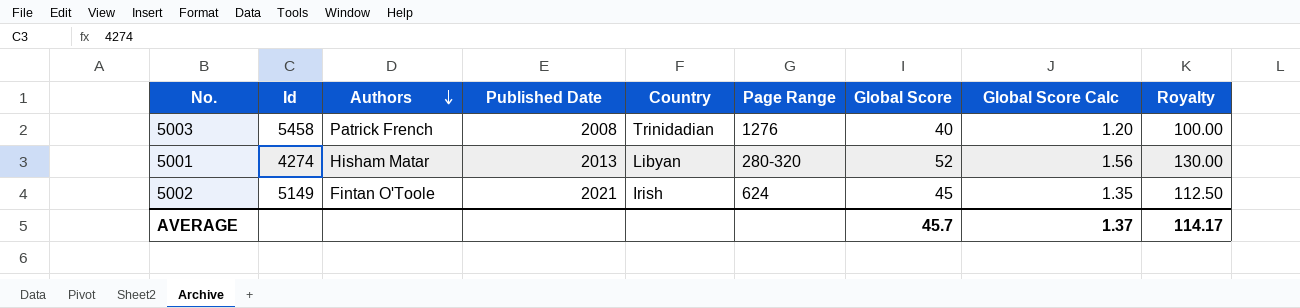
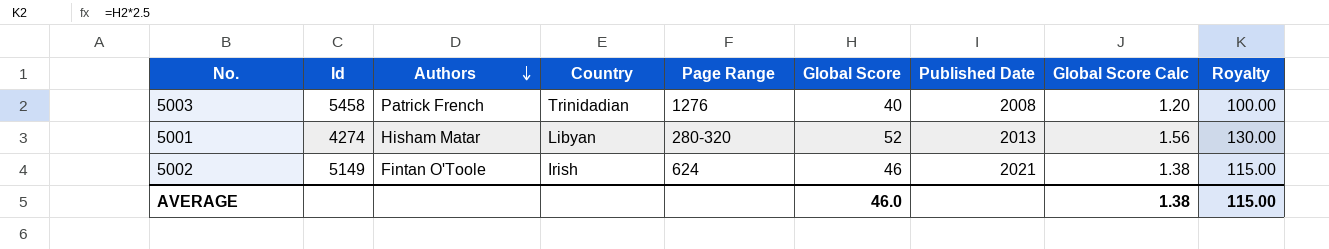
column Published Date | position: 4 -> 7
5002 | Global Score: 45 -> 46
5002 | Global Score Calc: 1.35 -> 1.38
5002 | Royalty: 112.50 -> 115.00
AVERAGE | Global Score: 45.7 -> 46.0
AVERAGE | Global Score Calc: 1.37 -> 1.38
AVERAGE | Royalty: 114.17 -> 115.00

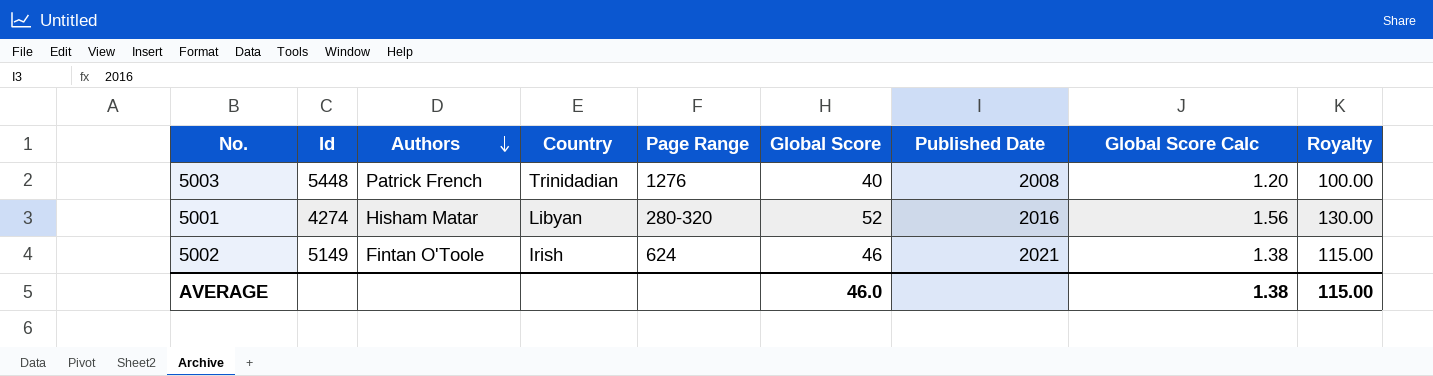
5003 | Id: 5458 -> 5448
5001 | Published Date: 2013 -> 2016

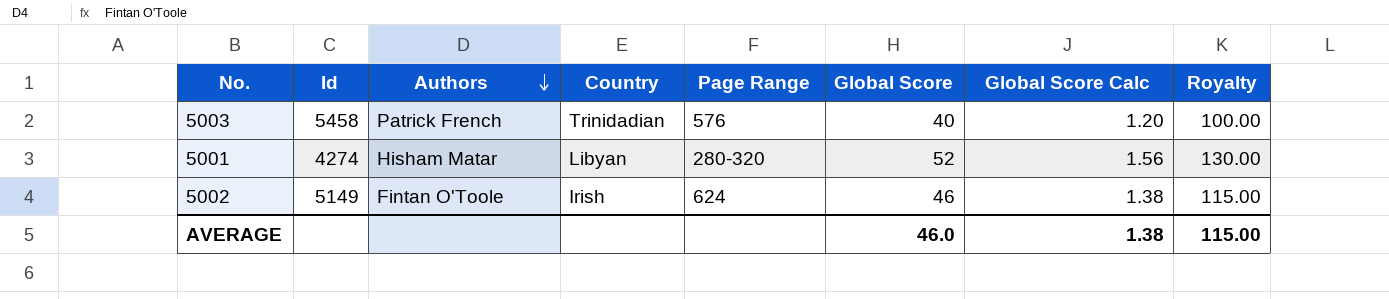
column Published Date | position: 7 -> none
5003 | Id: 5448 -> 5458
5003 | Page Range: 1276 -> 576

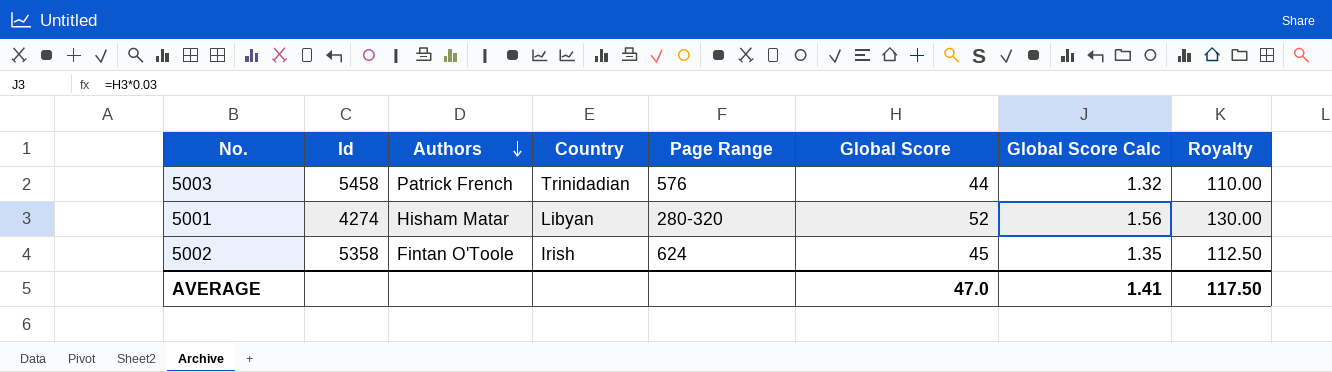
5003 | Global Score: 40 -> 44
5003 | Global Score Calc: 1.20 -> 1.32
5003 | Royalty: 100.00 -> 110.00
5002 | Id: 5149 -> 5358
5002 | Global Score: 46 -> 45
5002 | Global Score Calc: 1.38 -> 1.35
5002 | Royalty: 115.00 -> 112.50
AVERAGE | Global Score: 46.0 -> 47.0
AVERAGE | Global Score Calc: 1.38 -> 1.41
AVERAGE | Royalty: 115.00 -> 117.50

